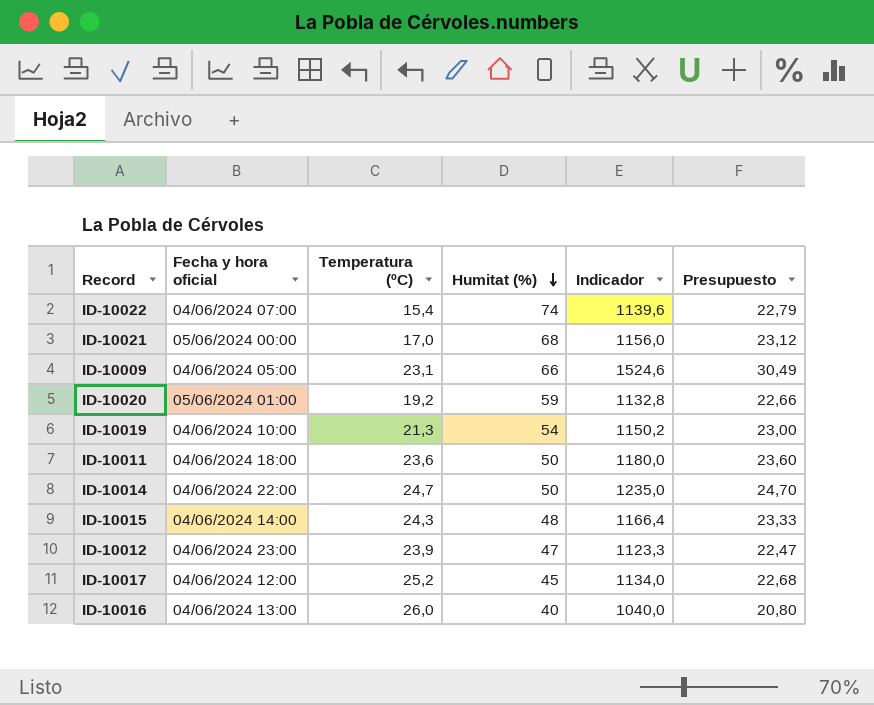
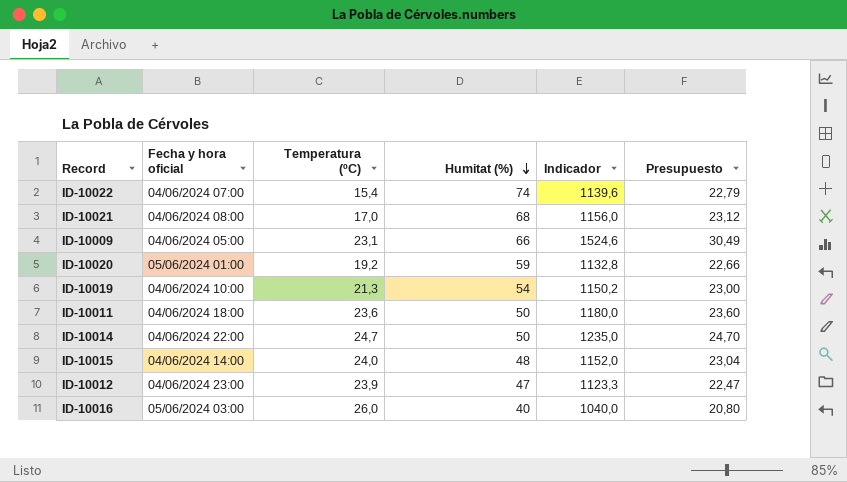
row ID-10017: 04/06/2024 12:00 | 25,2 | 45 | 1134,0 | 22,68 -> none
ID-10021 | Fecha y hora oficial: 05/06/2024 00:00 -> 04/06/2024 08:00
ID-10015 | Temperatura (ºC): 24,3 -> 24,0
ID-10015 | Indicador: 1166,4 -> 1152,0
ID-10015 | Presupuesto: 23,33 -> 23,04
ID-10016 | Fecha y hora oficial: 04/06/2024 13:00 -> 05/06/2024 03:00

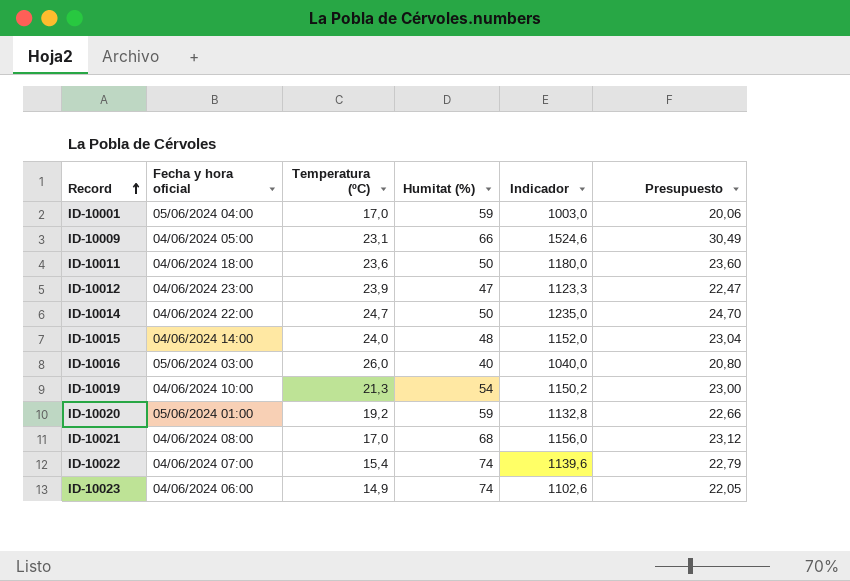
row order: Humitat (%) descending -> Record ascending
row ID-10001: none -> 05/06/2024 04:00 | 17,0 | 59 | 1003,0 | 20,06
row ID-10023: none -> 04/06/2024 06:00 | 14,9 | 74 | 1102,6 | 22,05

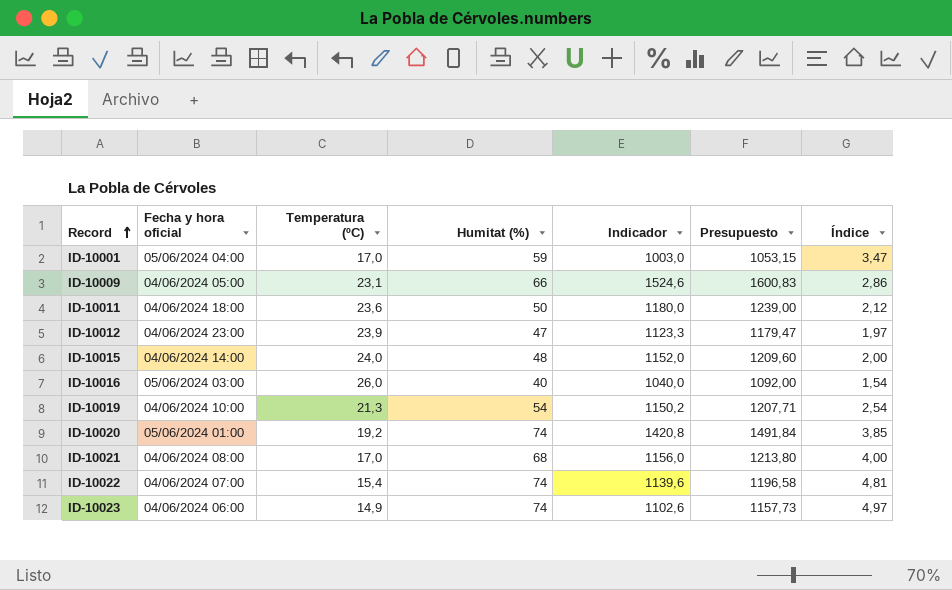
column Presupuesto | formula: [Indicador] * 0,02 -> [Indicador] * 1,05
column Índice | formula: none -> [Humitat (%)] / [Temperatura (ºC)]
row ID-10014: 04/06/2024 22:00 | 24,7 | 50 | 1235,0 | 24,70 -> none
ID-10020 | Humitat (%): 59 -> 74
ID-10020 | Indicador: 1132,8 -> 1420,8

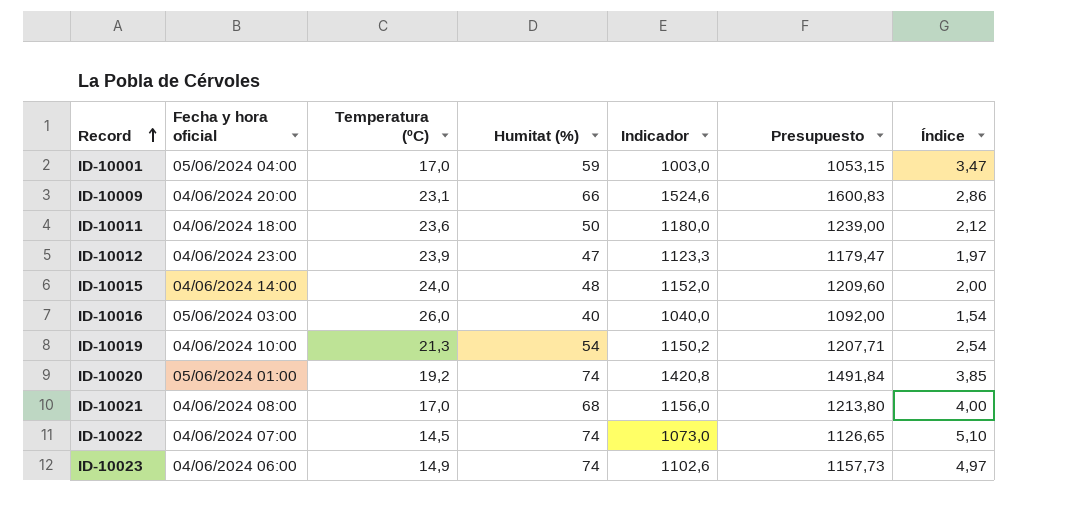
ID-10009 | Fecha y hora oficial: 04/06/2024 05:00 -> 04/06/2024 20:00
ID-10022 | Temperatura (ºC): 15,4 -> 14,5
ID-10022 | Indicador: 1139,6 -> 1073,0
ID-10022 | Presupuesto: 1196,58 -> 1126,65
ID-10022 | Índice: 4,81 -> 5,10

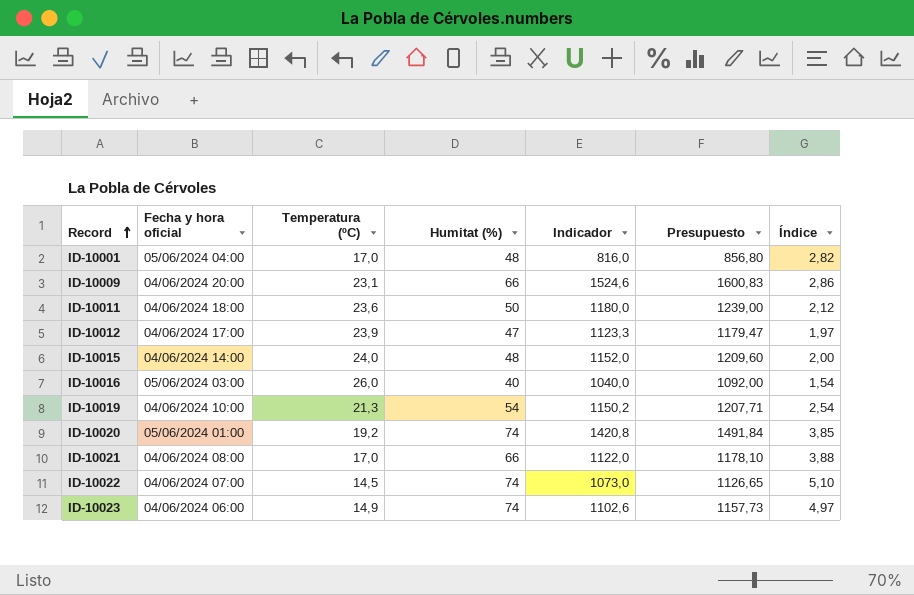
ID-10001 | Humitat (%): 59 -> 48
ID-10001 | Indicador: 1003,0 -> 816,0
ID-10001 | Presupuesto: 1053,15 -> 856,80
ID-10001 | Índice: 3,47 -> 2,82
ID-10012 | Fecha y hora oficial: 04/06/2024 23:00 -> 04/06/2024 17:00
ID-10021 | Humitat (%): 68 -> 66
ID-10021 | Indicador: 1156,0 -> 1122,0
ID-10021 | Presupuesto: 1213,80 -> 1178,10
ID-10021 | Índice: 4,00 -> 3,88

